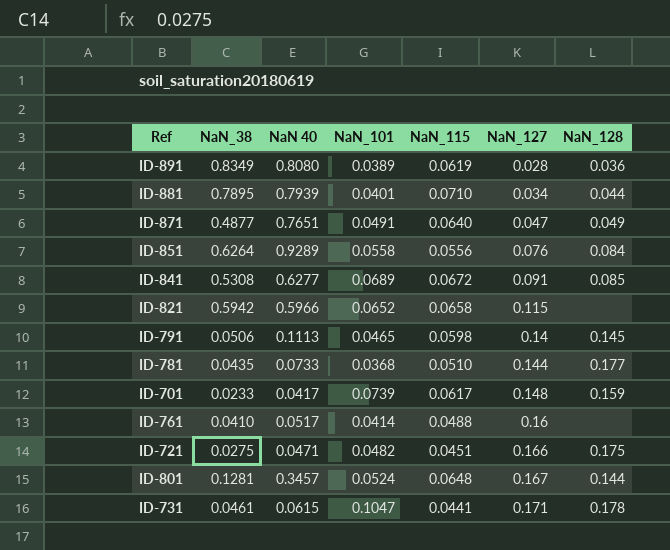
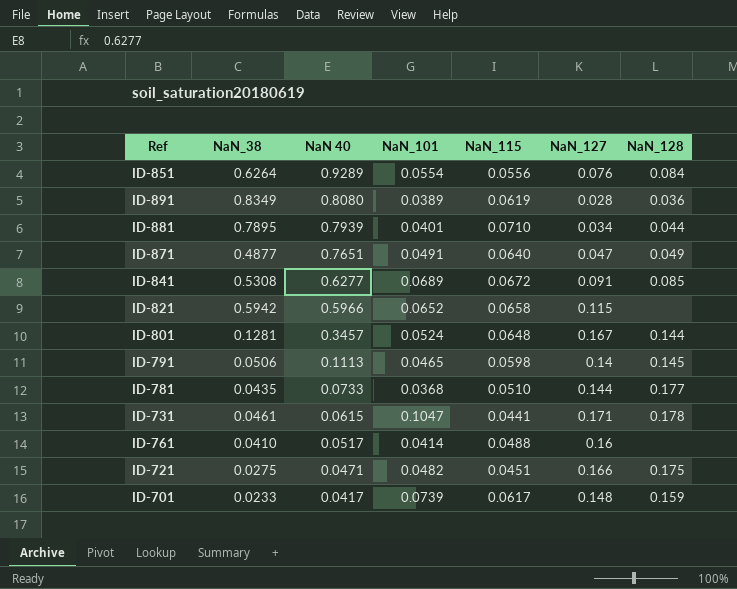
row order: NaN_127 ascending -> NaN 40 descending
ID-851 | NaN_101: 0.0558 -> 0.0554

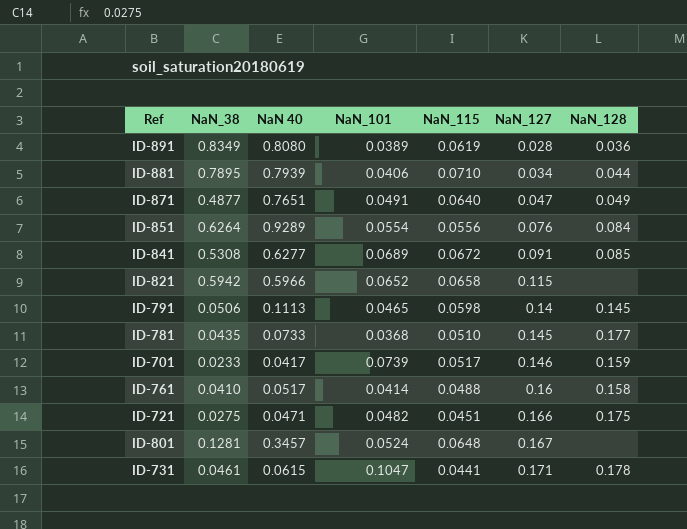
row order: NaN 40 descending -> NaN_127 ascending
ID-881 | NaN_101: 0.0401 -> 0.0406
ID-781 | NaN_127: 0.144 -> 0.145
ID-701 | NaN_115: 0.0617 -> 0.0517
ID-701 | NaN_127: 0.148 -> 0.146
ID-761 | NaN_128: none -> 0.158
ID-801 | NaN_128: 0.144 -> none

